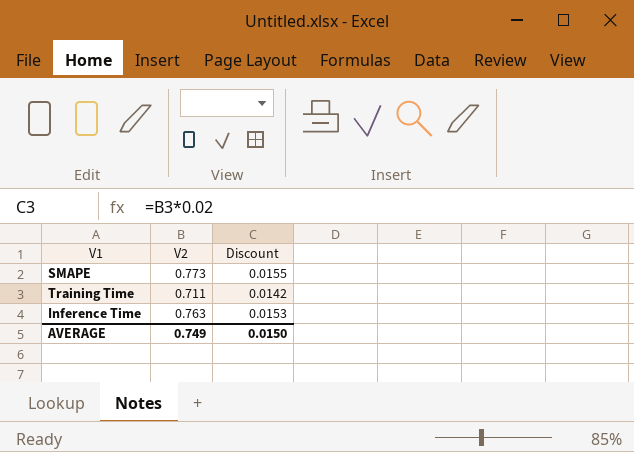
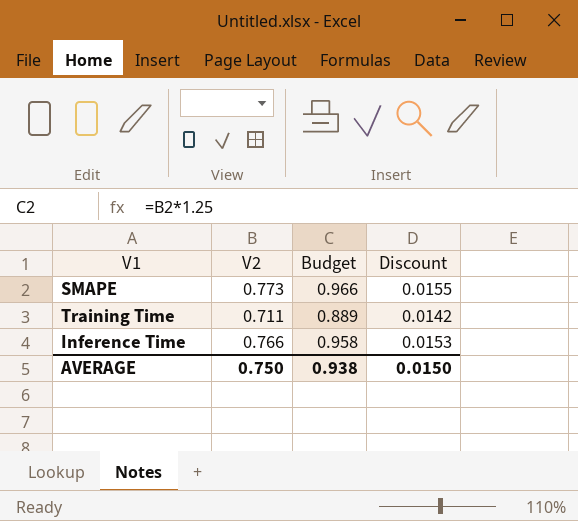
column Budget | formula: none -> [V2] * 1.25
Inference Time | V2: 0.763 -> 0.766
AVERAGE | V2: 0.749 -> 0.750

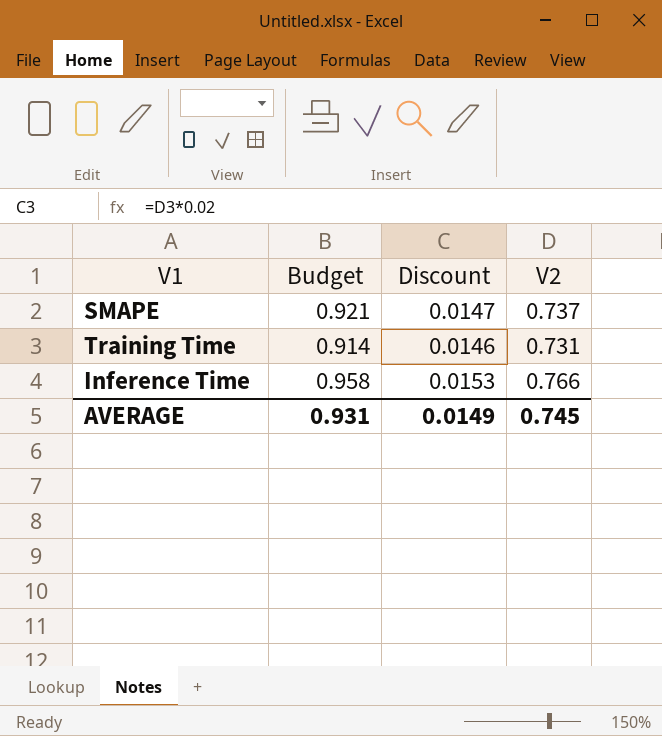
column V2 | position: 2 -> 4
SMAPE | Budget: 0.966 -> 0.921
SMAPE | Discount: 0.0155 -> 0.0147
SMAPE | V2: 0.773 -> 0.737
Training Time | Budget: 0.889 -> 0.914
Training Time | Discount: 0.0142 -> 0.0146
Training Time | V2: 0.711 -> 0.731
AVERAGE | Budget: 0.938 -> 0.931
AVERAGE | Discount: 0.0150 -> 0.0149
AVERAGE | V2: 0.750 -> 0.745

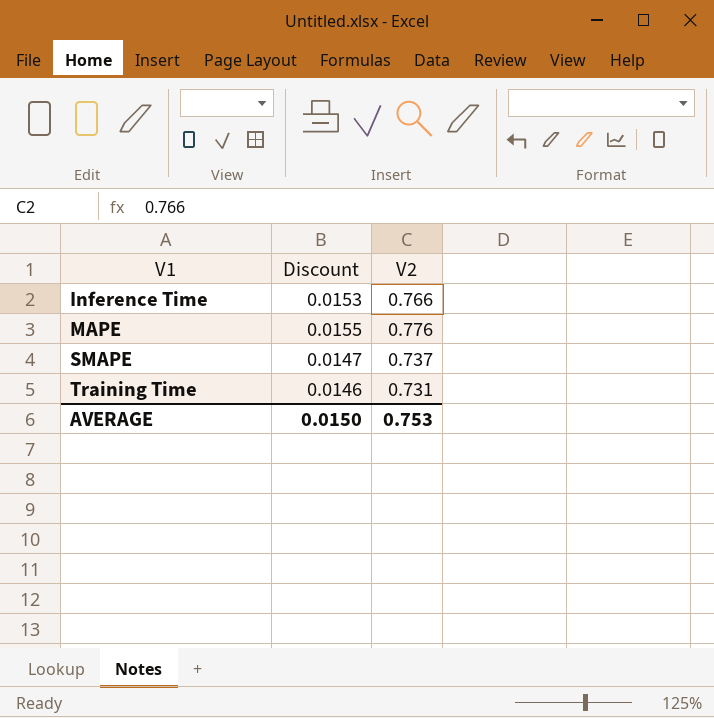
row order: none -> V1 ascending
column Budget | formula: [V2] * 1.25 -> none
row MAPE: none -> 0.0155 | 0.776
AVERAGE | Discount: 0.0149 -> 0.0150
AVERAGE | V2: 0.745 -> 0.753

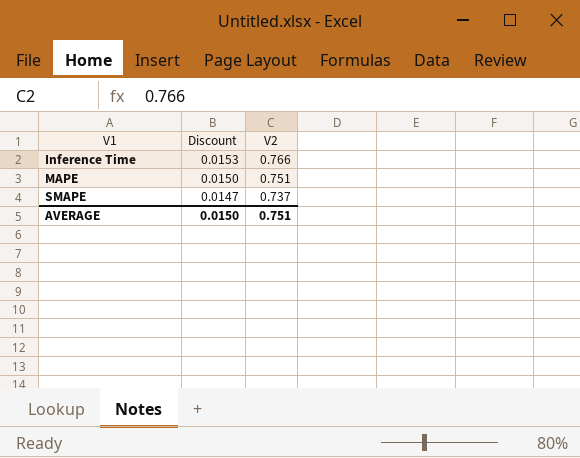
row Training Time: 0.0146 | 0.731 -> none
MAPE | Discount: 0.0155 -> 0.0150
MAPE | V2: 0.776 -> 0.751
AVERAGE | V2: 0.753 -> 0.751

